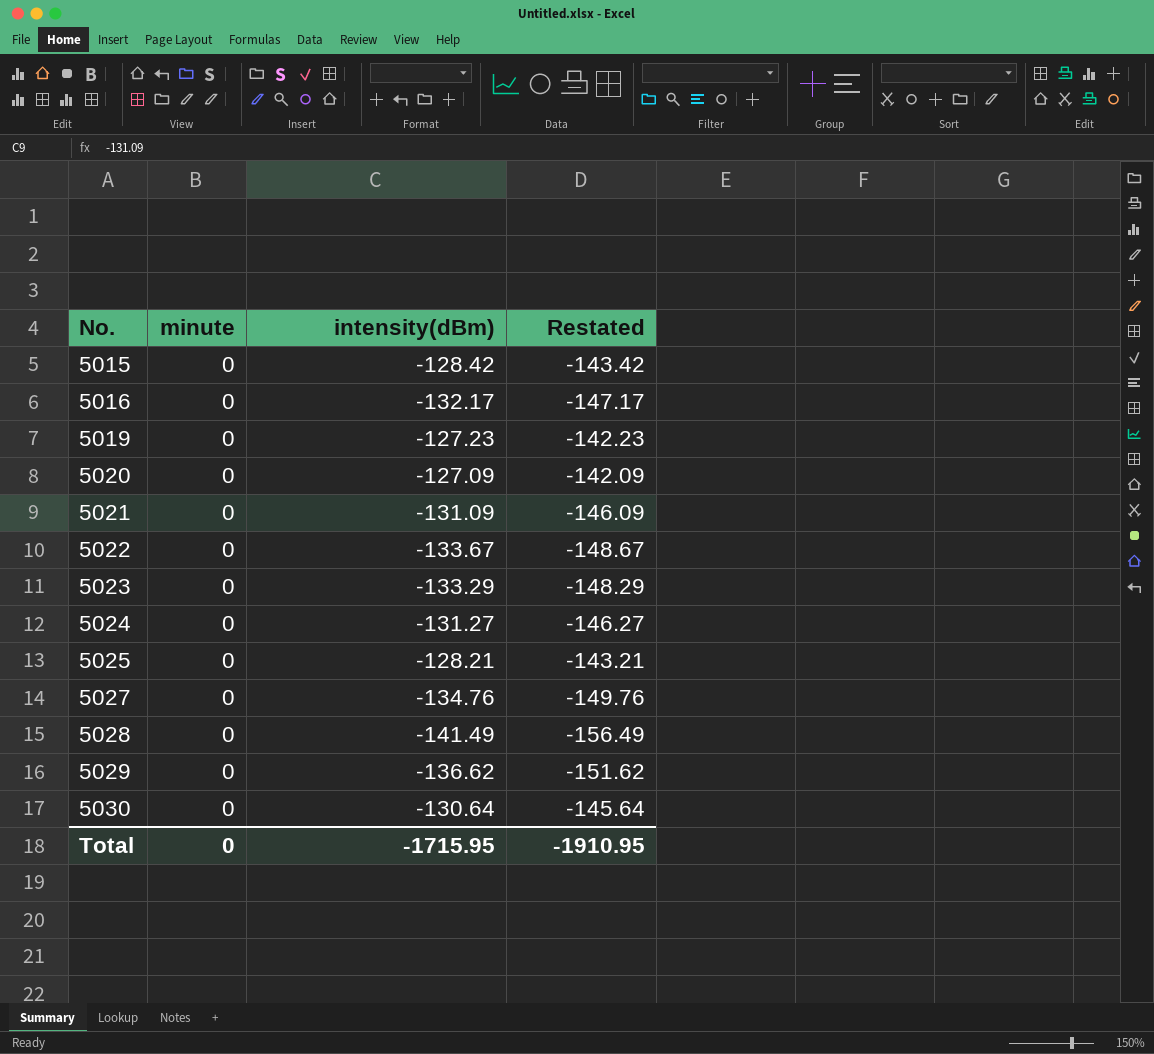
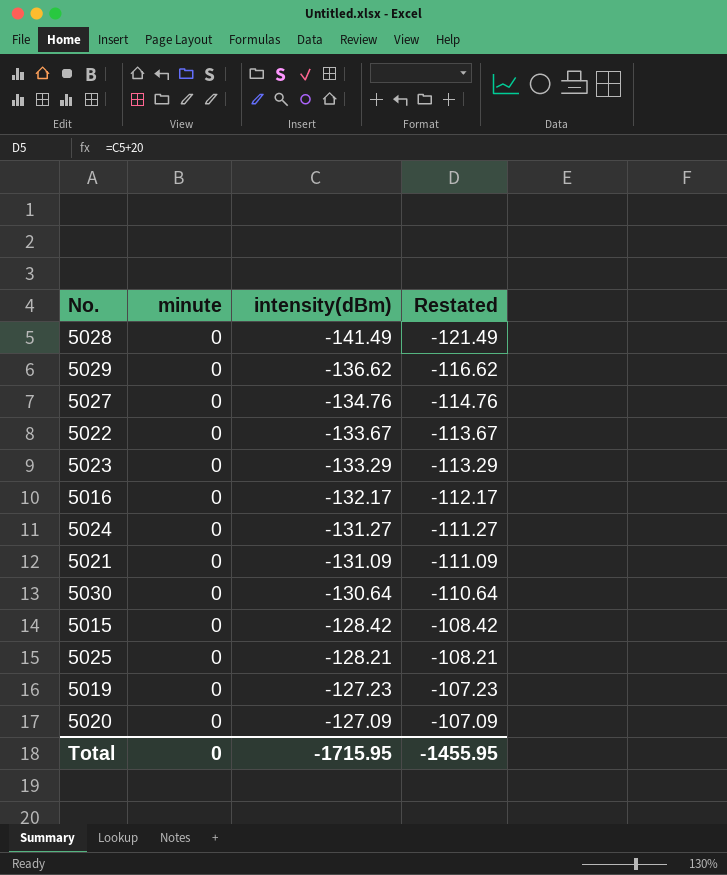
row order: No. ascending -> intensity(dBm) ascending
column Restated | formula: [intensity(dBm)] - 15 -> [intensity(dBm)] + 20
Total | Restated: -1910.95 -> -1455.95

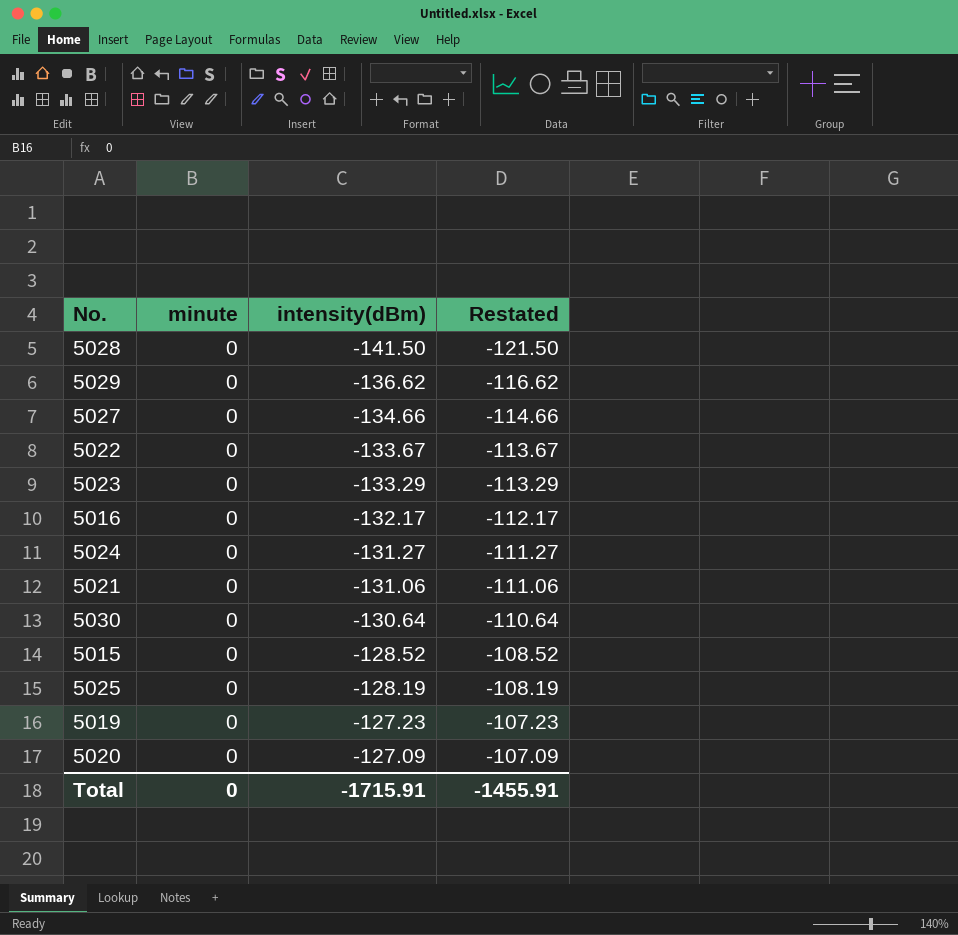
5028 | intensity(dBm): -141.49 -> -141.50
5028 | Restated: -121.49 -> -121.50
5027 | intensity(dBm): -134.76 -> -134.66
5027 | Restated: -114.76 -> -114.66
5021 | intensity(dBm): -131.09 -> -131.06
5021 | Restated: -111.09 -> -111.06
5015 | intensity(dBm): -128.42 -> -128.52
5015 | Restated: -108.42 -> -108.52
5025 | intensity(dBm): -128.21 -> -128.19
5025 | Restated: -108.21 -> -108.19
Total | intensity(dBm): -1715.95 -> -1715.91
Total | Restated: -1455.95 -> -1455.91

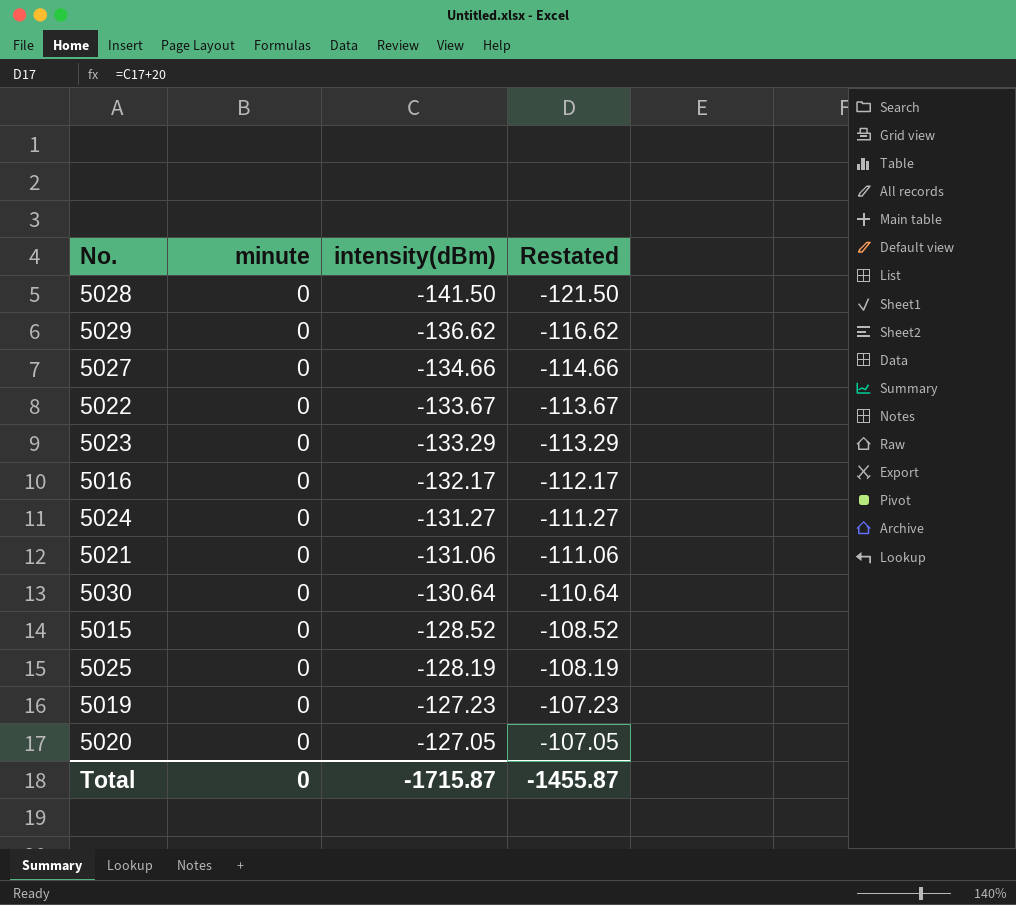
5020 | intensity(dBm): -127.09 -> -127.05
5020 | Restated: -107.09 -> -107.05
Total | intensity(dBm): -1715.91 -> -1715.87
Total | Restated: -1455.91 -> -1455.87

